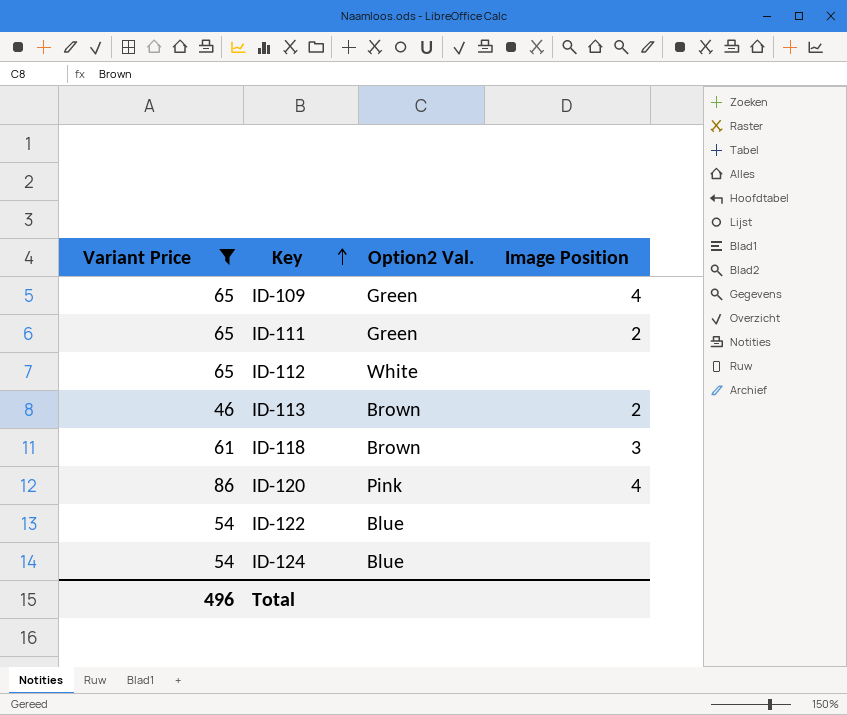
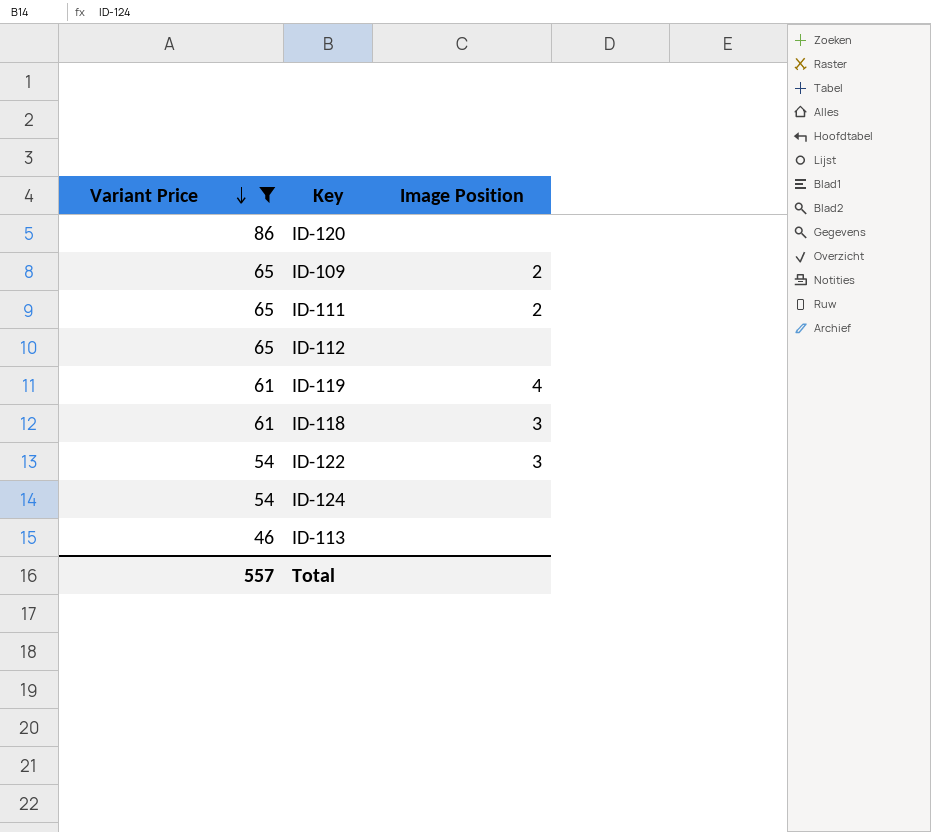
row order: Key ascending -> Variant Price descending
column Option2 Val. | position: 3 -> none
ID-120 | Image Position: 4 -> none
ID-109 | Image Position: 4 -> 2
row ID-119: none -> 61 | 4
ID-122 | Image Position: none -> 3
ID-113 | Image Position: 2 -> none
Total | Variant Price: 496 -> 557

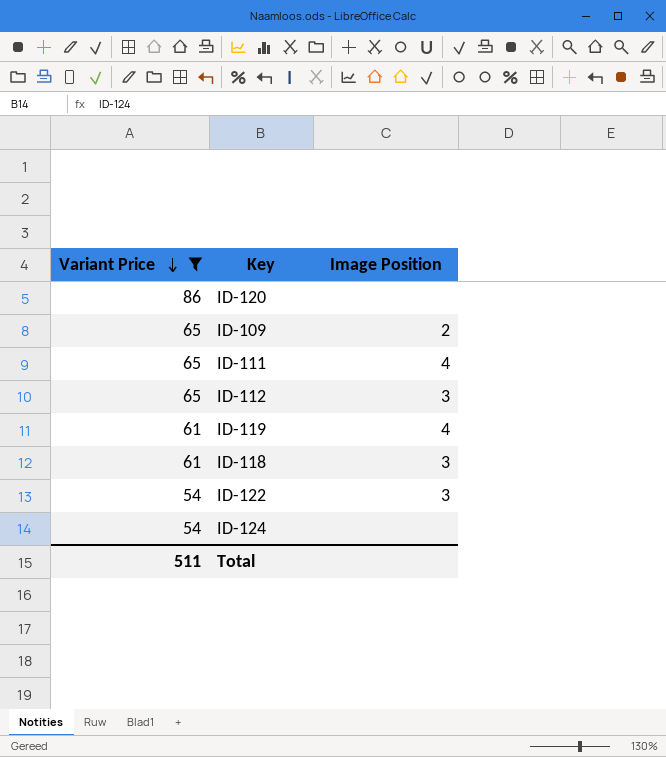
row ID-113: 46 | none -> none
ID-111 | Image Position: 2 -> 4
ID-112 | Image Position: none -> 3
Total | Variant Price: 557 -> 511

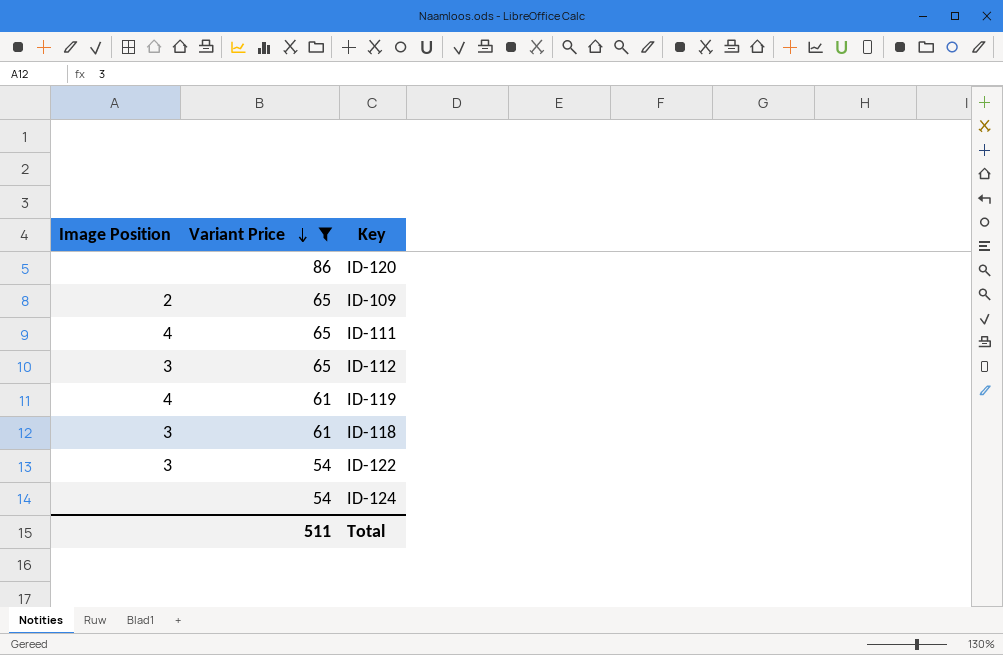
column Image Position | position: 3 -> 1

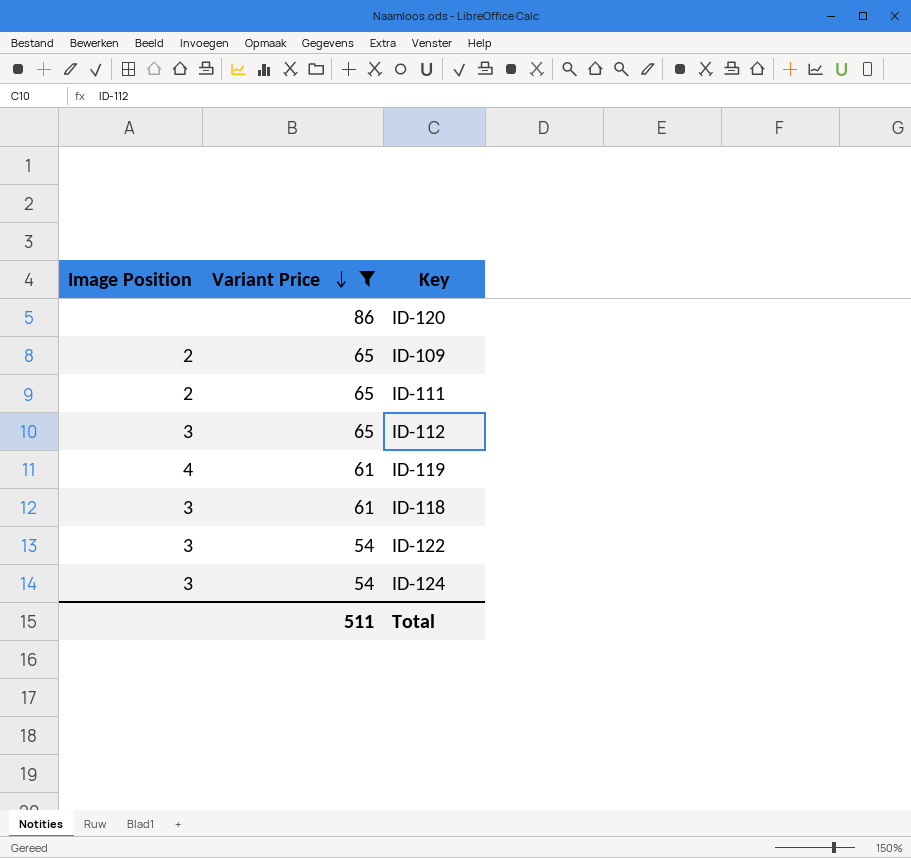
ID-111 | Image Position: 4 -> 2
ID-124 | Image Position: none -> 3

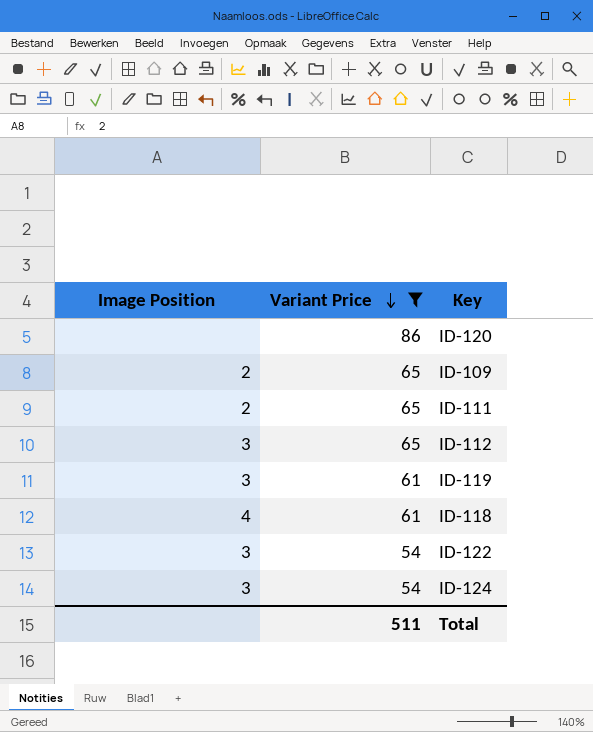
ID-119 | Image Position: 4 -> 3
ID-118 | Image Position: 3 -> 4

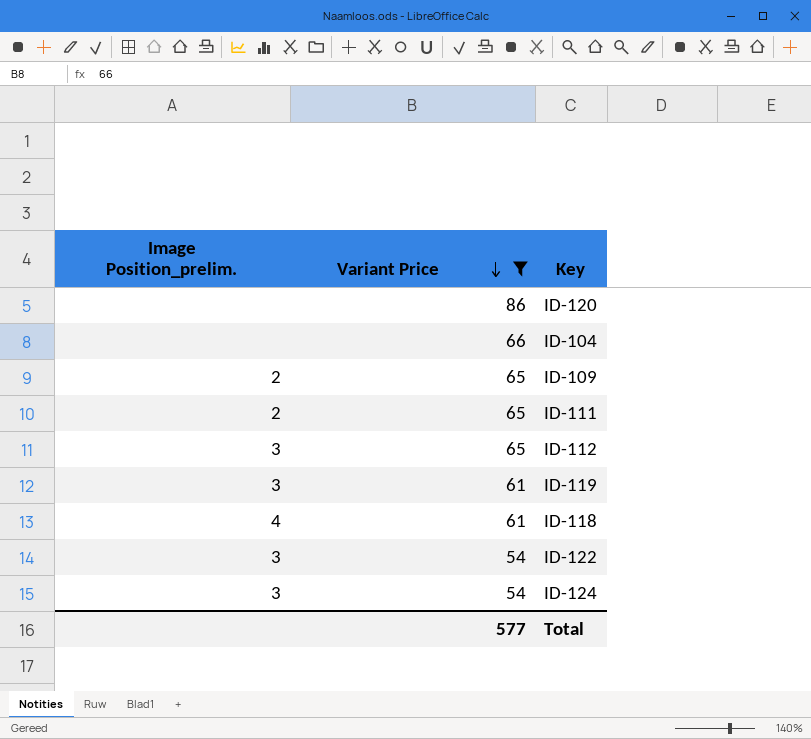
column name: Image Position -> Image Position_prelim.
row ID-104: none -> none | 66
Total | Variant Price: 511 -> 577

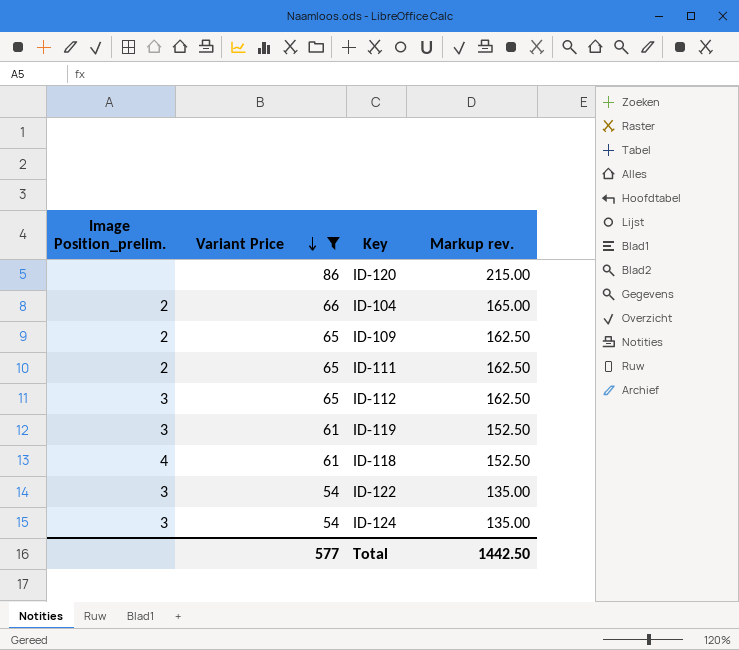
column Markup rev. | formula: none -> [Variant Price] * 2.5
ID-104 | Image Position_prelim.: none -> 2

